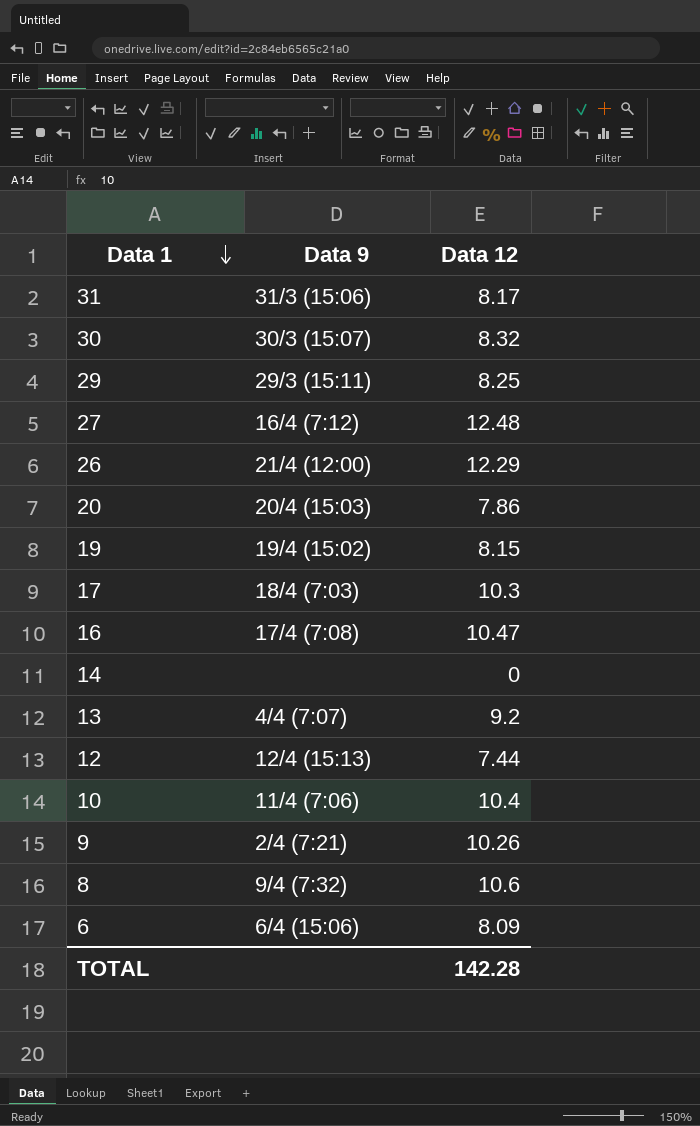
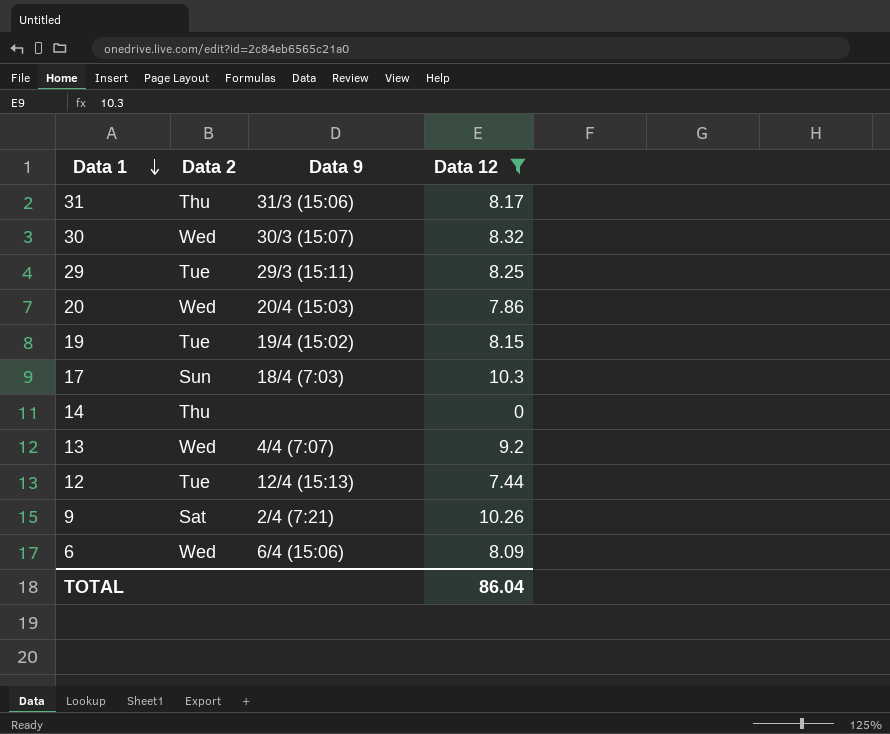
filter: none -> Data 12 <= 10.3
column Data 2 | position: none -> 2
TOTAL | Data 12: 142.28 -> 86.04

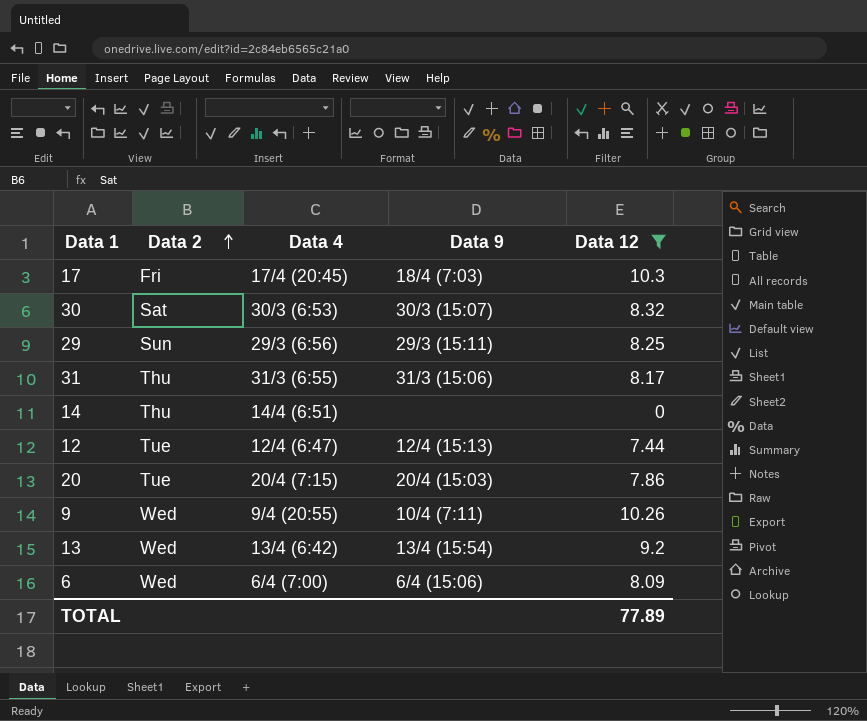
row order: Data 1 descending -> Data 2 ascending
column Data 4 | position: none -> 3
row 19: Tue | 19/4 (15:02) | 8.15 -> none
17 | Data 2: Sun -> Fri
30 | Data 2: Wed -> Sat
29 | Data 2: Tue -> Sun
20 | Data 2: Wed -> Tue
9 | Data 2: Sat -> Wed
9 | Data 9: 2/4 (7:21) -> 10/4 (7:11)
13 | Data 9: 4/4 (7:07) -> 13/4 (15:54)
TOTAL | Data 12: 86.04 -> 77.89

